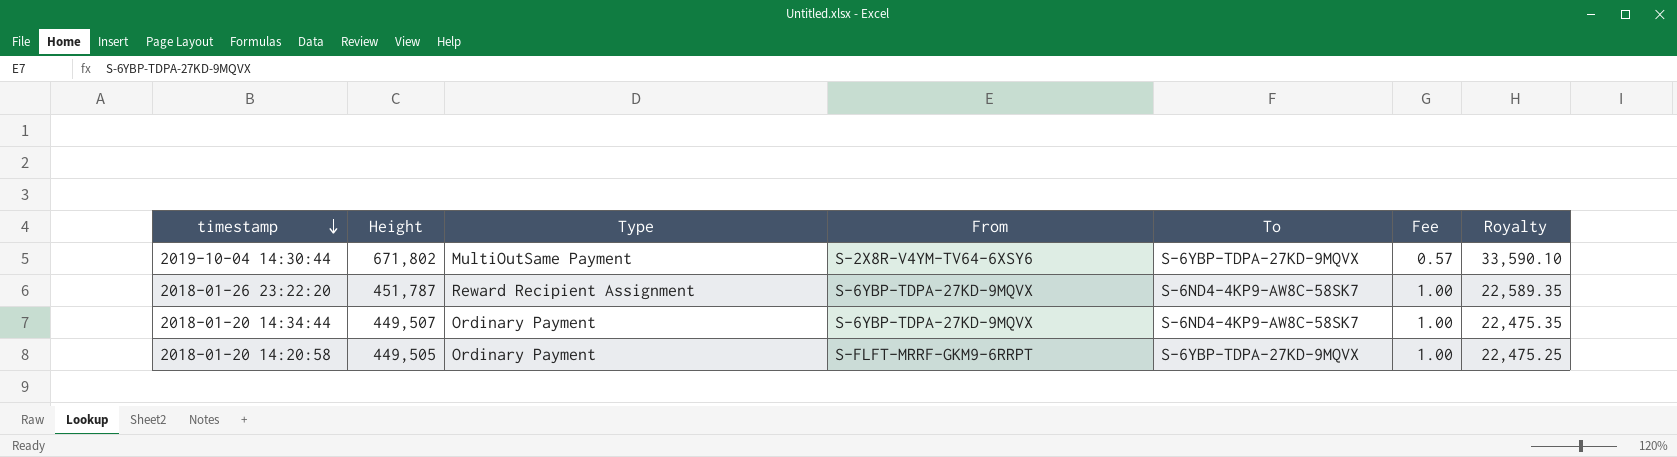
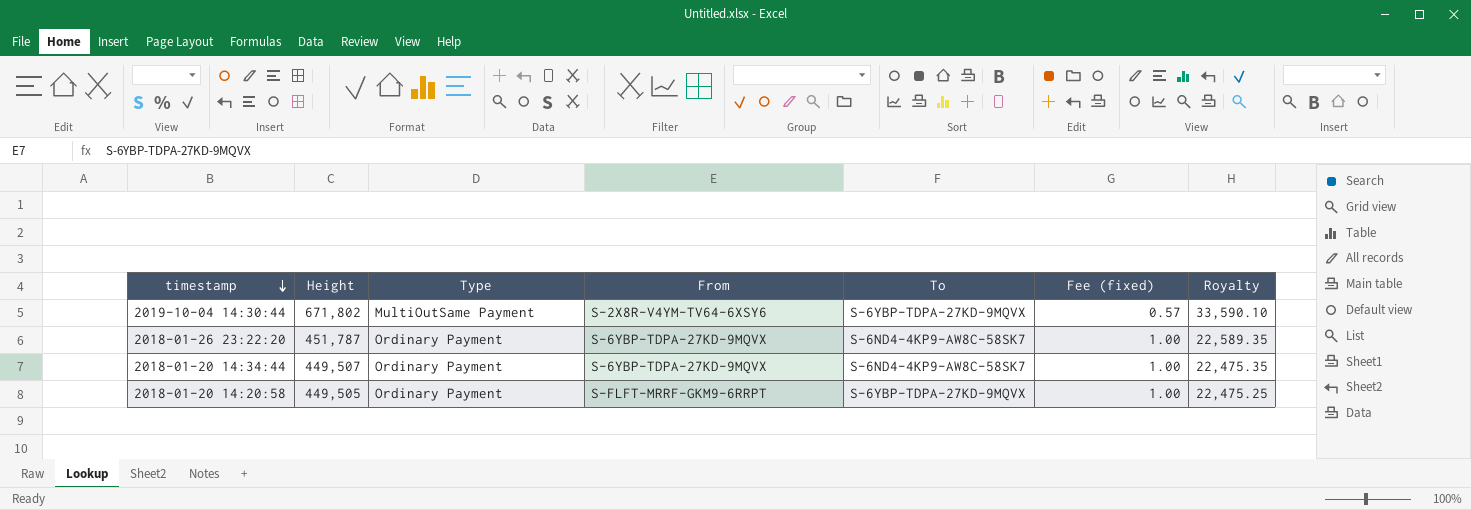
column name: Fee -> Fee (fixed)
2018-01-26 23:22:20 | Type: Reward Recipient Assignment -> Ordinary Payment

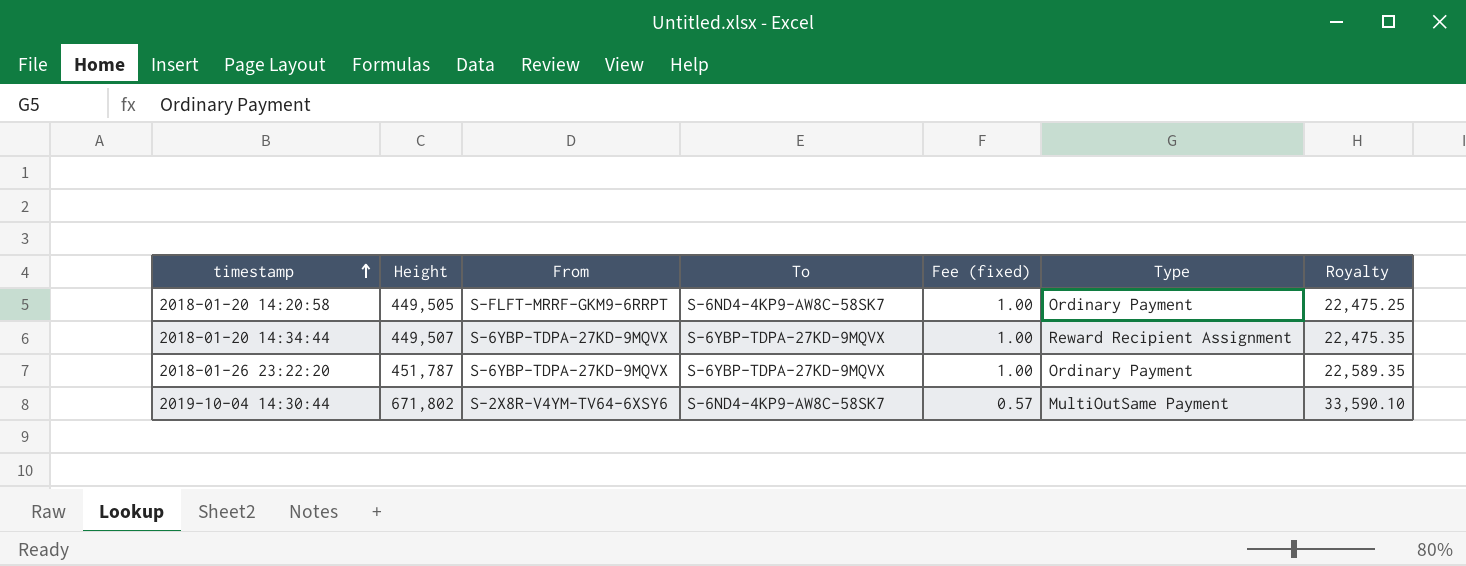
row order: timestamp descending -> timestamp ascending
column Type | position: 3 -> 6
2018-01-20 14:20:58 | To: S-6YBP-TDPA-27KD-9MQVX -> S-6ND4-4KP9-AW8C-58SK7
2018-01-20 14:34:44 | To: S-6ND4-4KP9-AW8C-58SK7 -> S-6YBP-TDPA-27KD-9MQVX
2018-01-20 14:34:44 | Type: Ordinary Payment -> Reward Recipient Assignment
2018-01-26 23:22:20 | To: S-6ND4-4KP9-AW8C-58SK7 -> S-6YBP-TDPA-27KD-9MQVX
2019-10-04 14:30:44 | To: S-6YBP-TDPA-27KD-9MQVX -> S-6ND4-4KP9-AW8C-58SK7

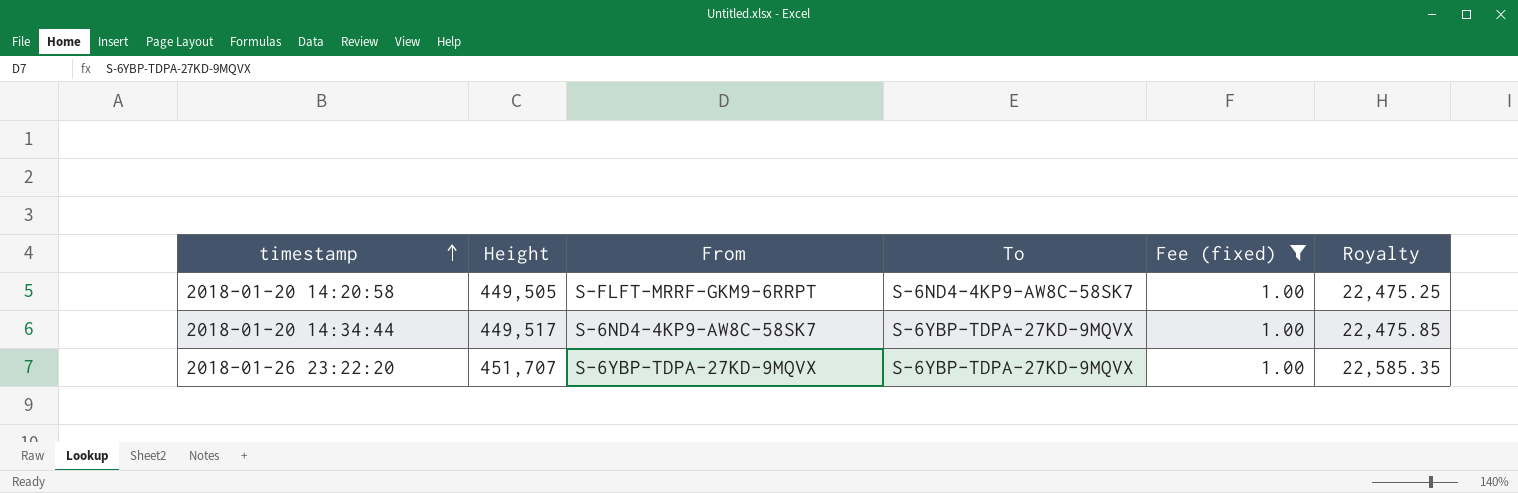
filter: none -> Fee (fixed) = 1.00
column Type | position: 6 -> none
2018-01-20 14:34:44 | Height: 449,507 -> 449,517
2018-01-20 14:34:44 | From: S-6YBP-TDPA-27KD-9MQVX -> S-6ND4-4KP9-AW8C-58SK7
2018-01-20 14:34:44 | Royalty: 22,475.35 -> 22,475.85
2018-01-26 23:22:20 | Height: 451,787 -> 451,707
2018-01-26 23:22:20 | Royalty: 22,589.35 -> 22,585.35

